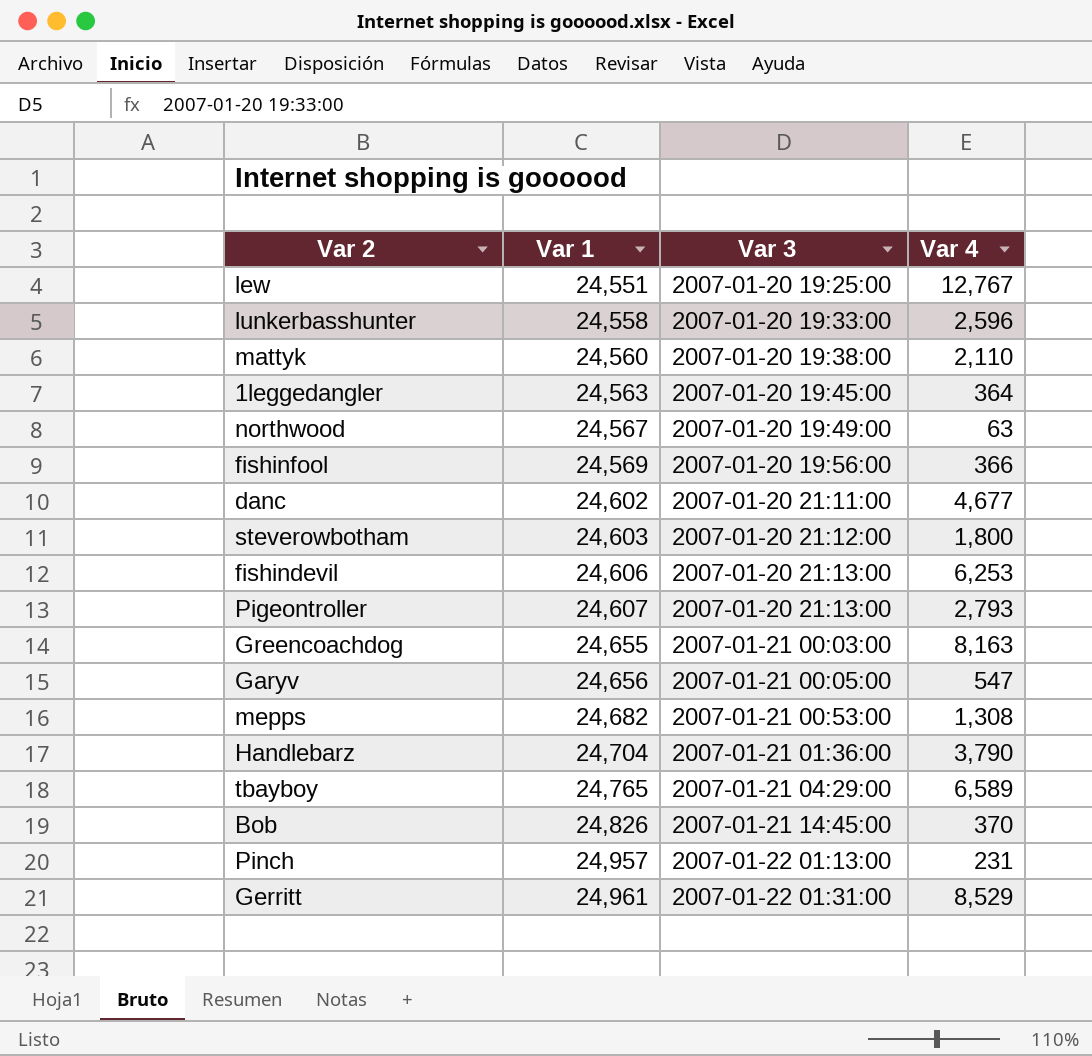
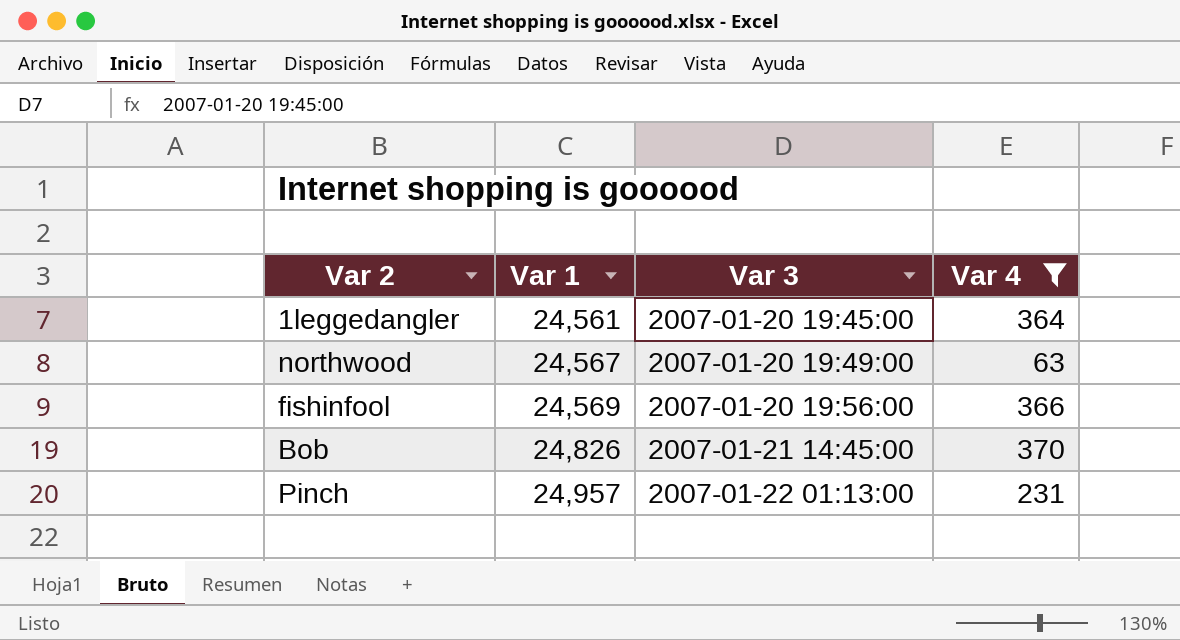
filter: none -> Var 4 <= 370
1leggedangler | Var 1: 24,563 -> 24,561

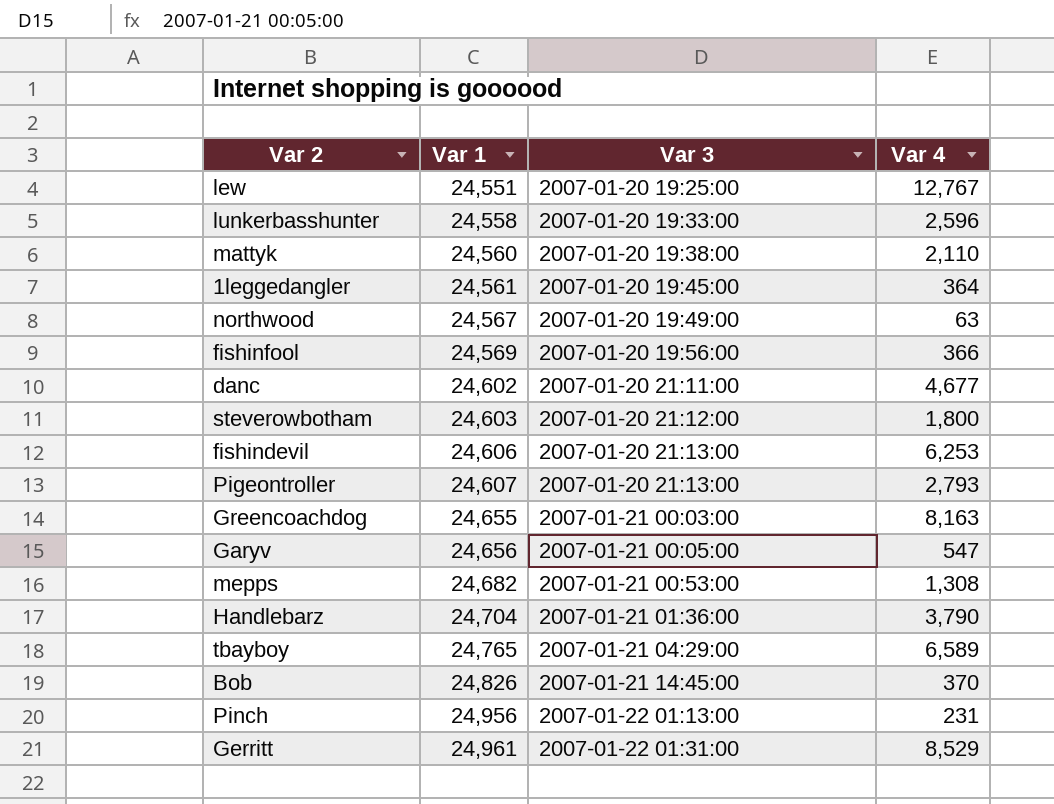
filter: Var 4 <= 370 -> none
Pinch | Var 1: 24,957 -> 24,956

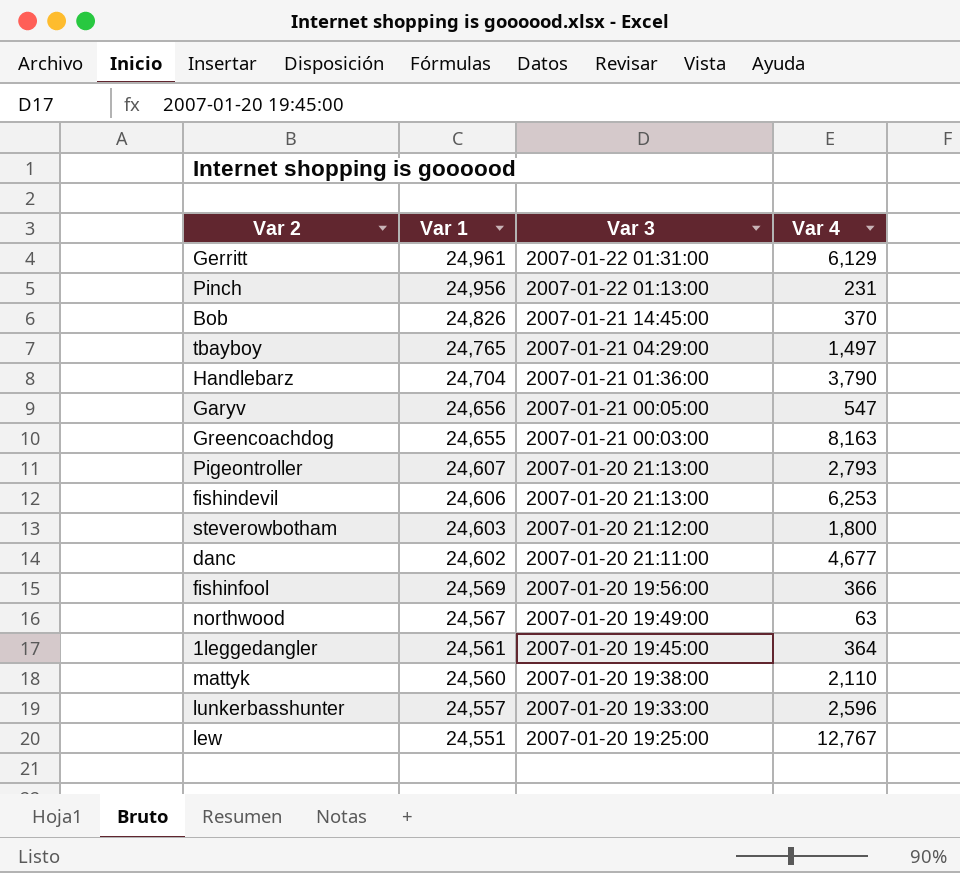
row order: Var 1 ascending -> Var 1 descending
row mepps: 24,682 | 2007-01-21 00:53:00 | 1,308 -> none
Gerritt | Var 4: 8,529 -> 6,129
tbayboy | Var 4: 6,589 -> 1,497
lunkerbasshunter | Var 1: 24,558 -> 24,557

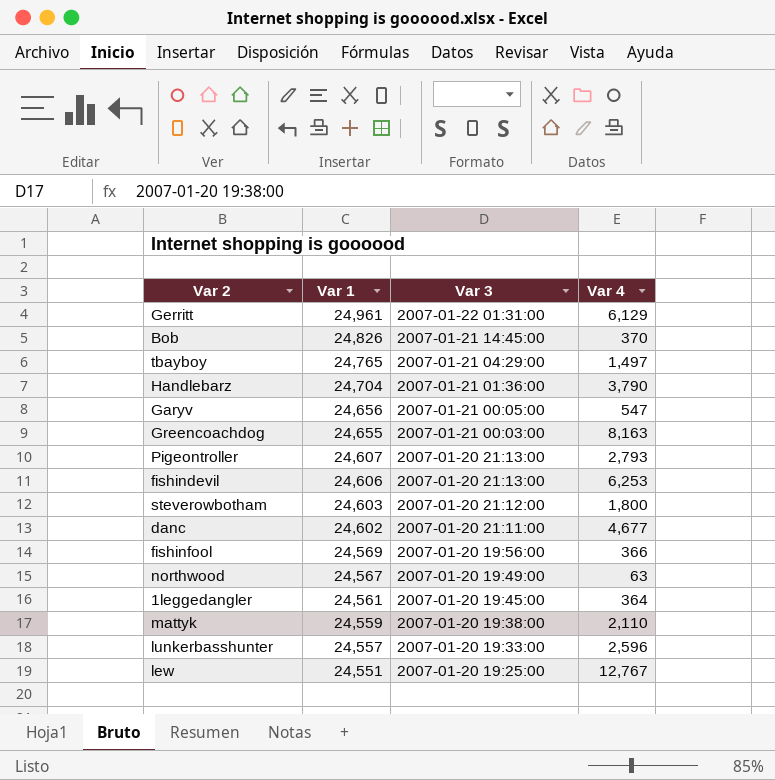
row Pinch: 24,956 | 2007-01-22 01:13:00 | 231 -> none
mattyk | Var 1: 24,560 -> 24,559

